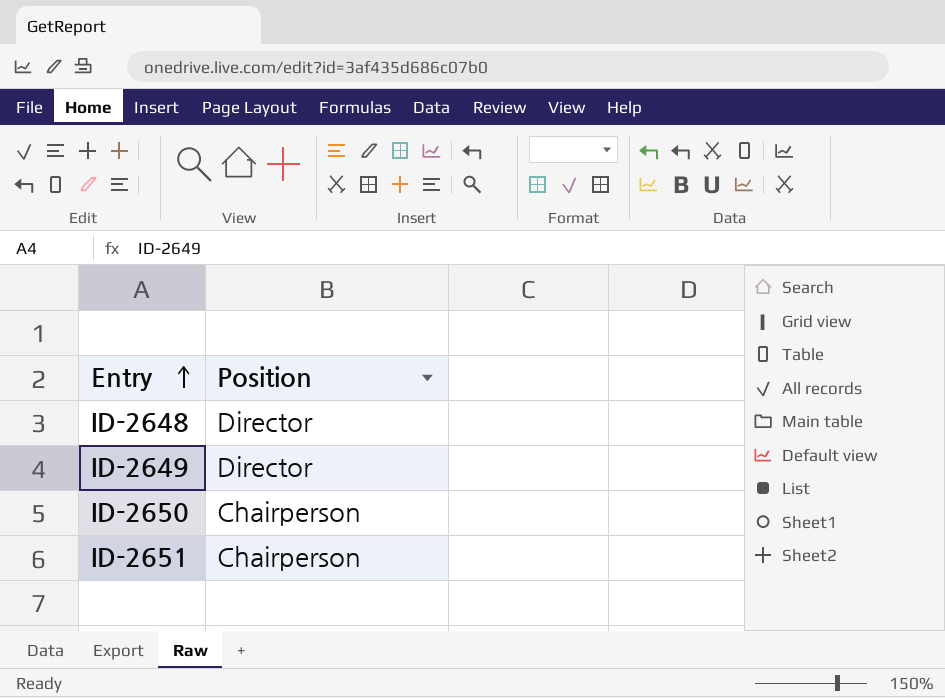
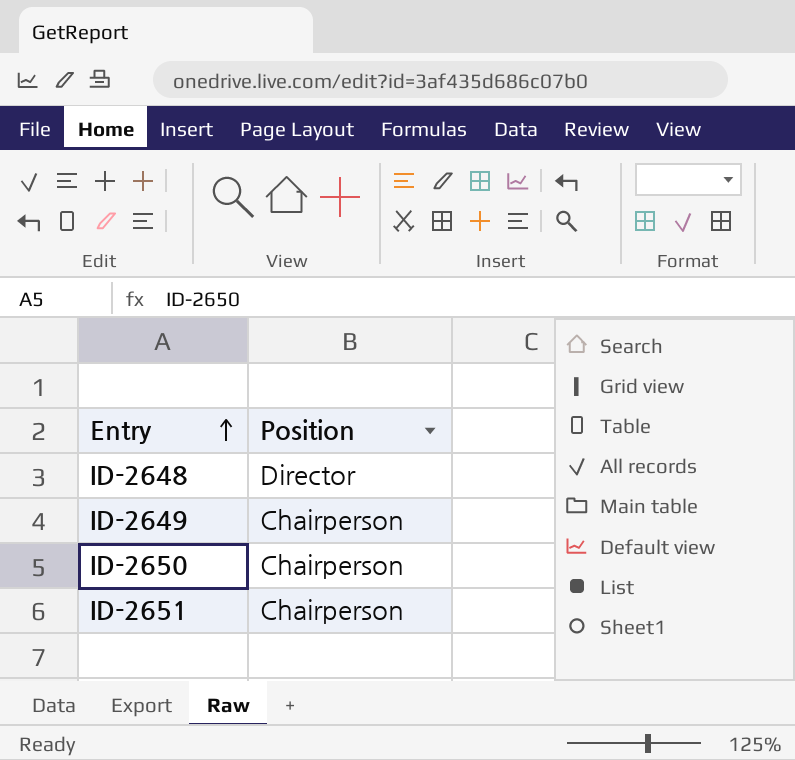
ID-2649 | Position: Director -> Chairperson

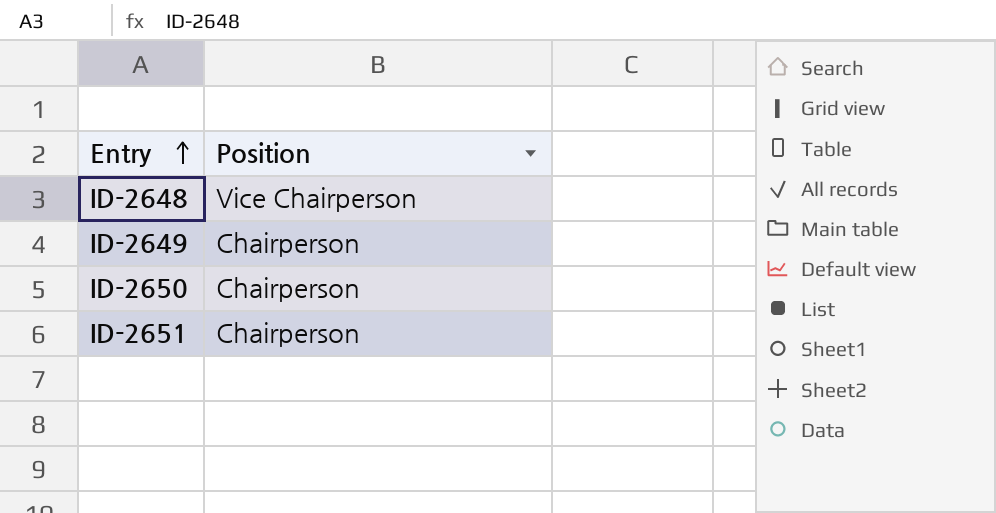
ID-2648 | Position: Director -> Vice Chairperson

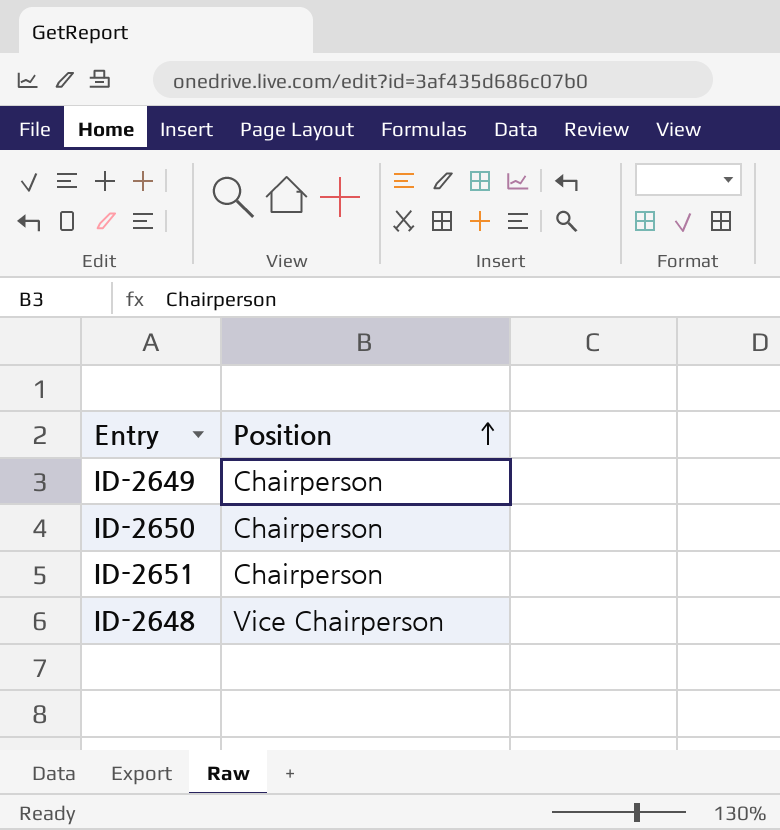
row order: Entry ascending -> Position ascending

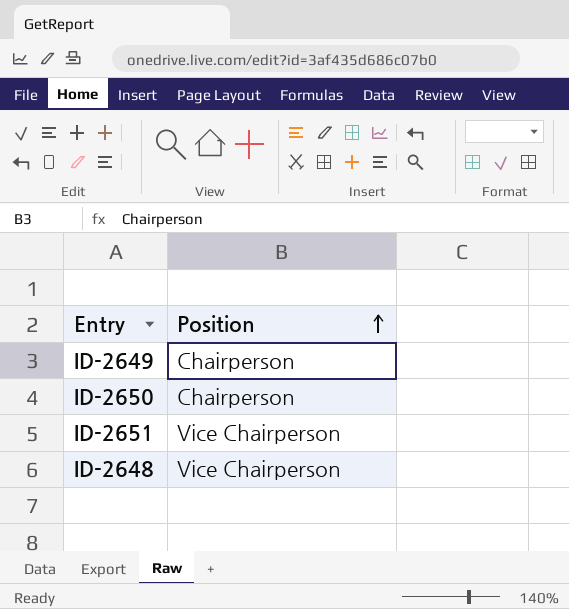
ID-2651 | Position: Chairperson -> Vice Chairperson

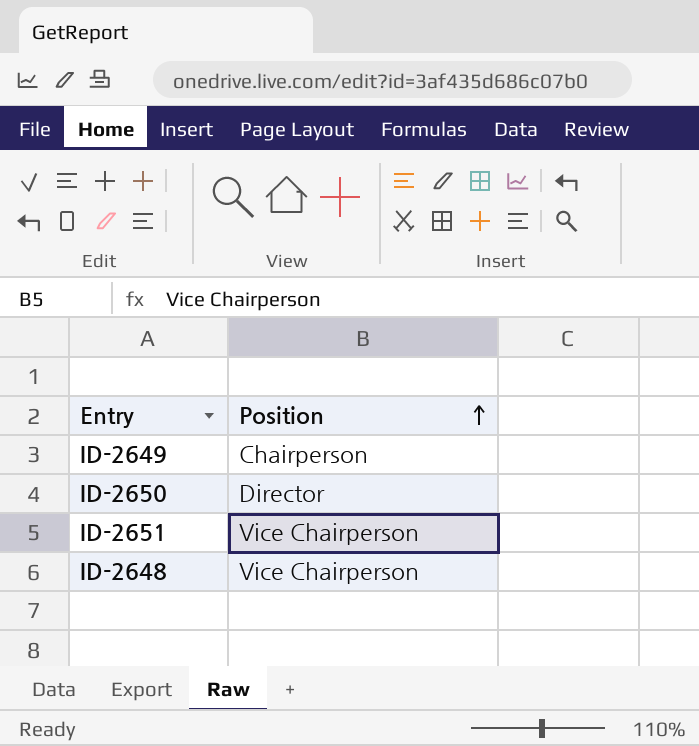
ID-2650 | Position: Chairperson -> Director

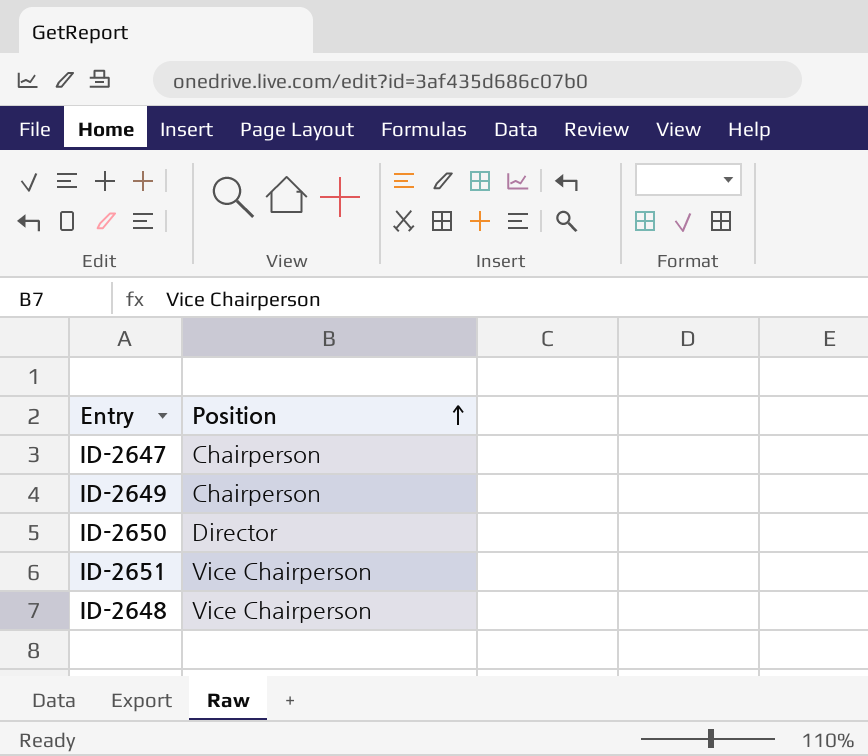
row ID-2647: none -> Chairperson

